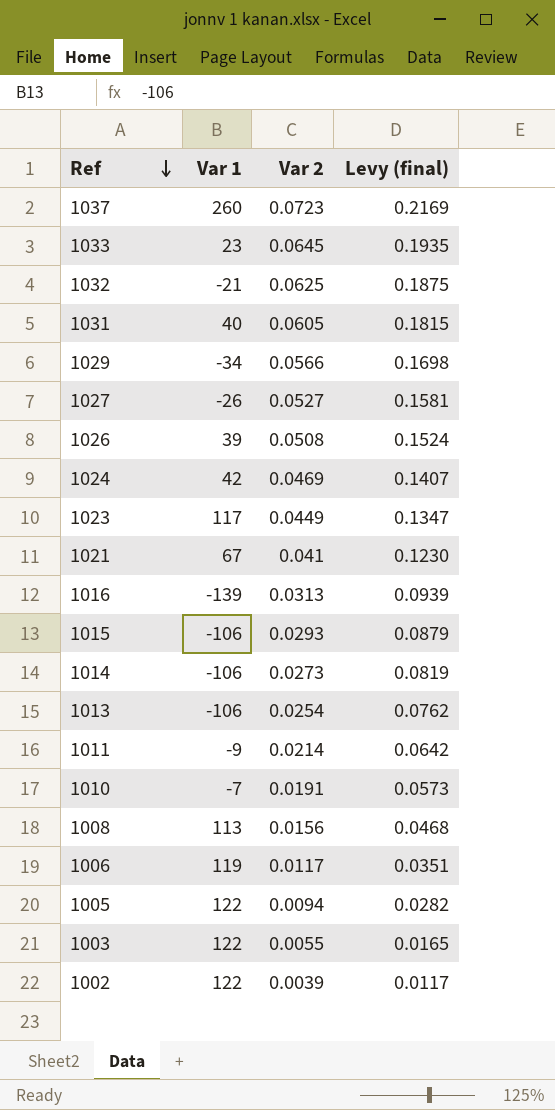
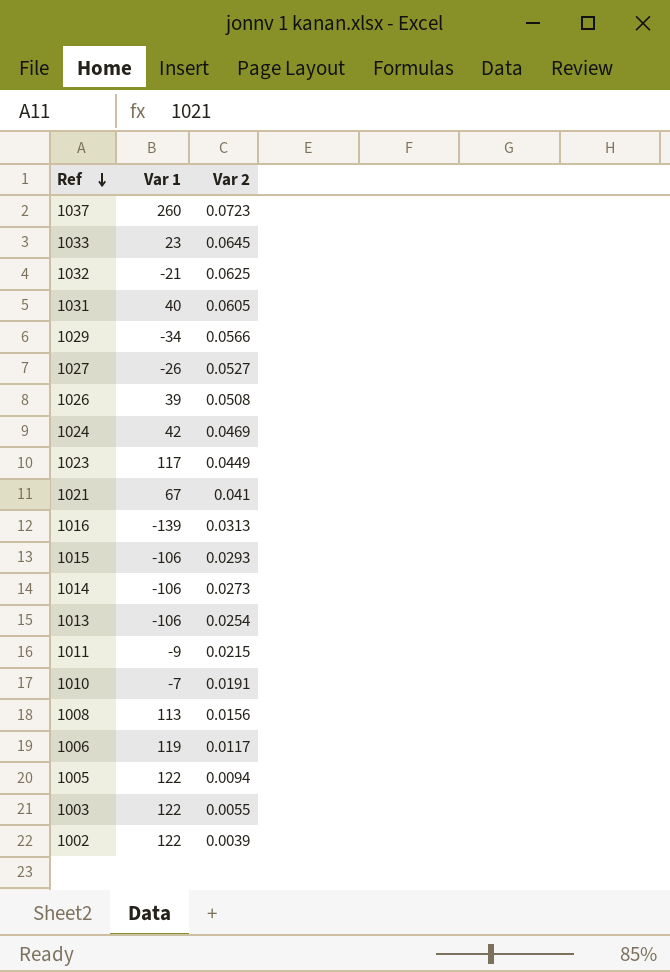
column Levy (final) | formula: [Var 2] * 3 -> none
1011 | Var 2: 0.0214 -> 0.0215

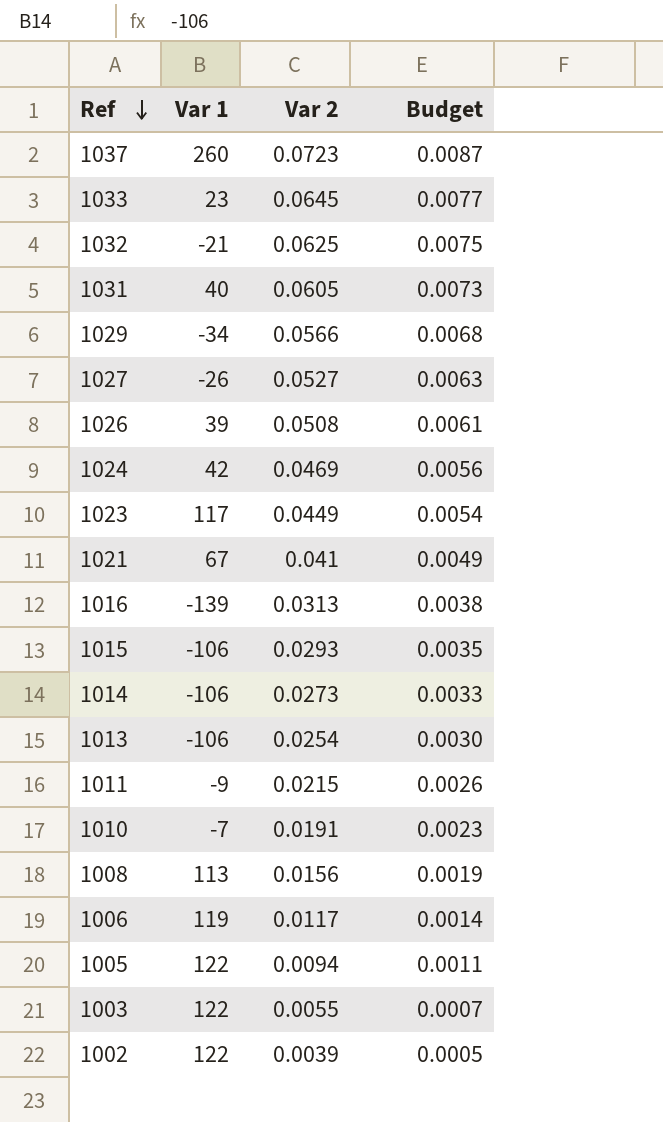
column Budget | formula: none -> [Var 2] * 0.12

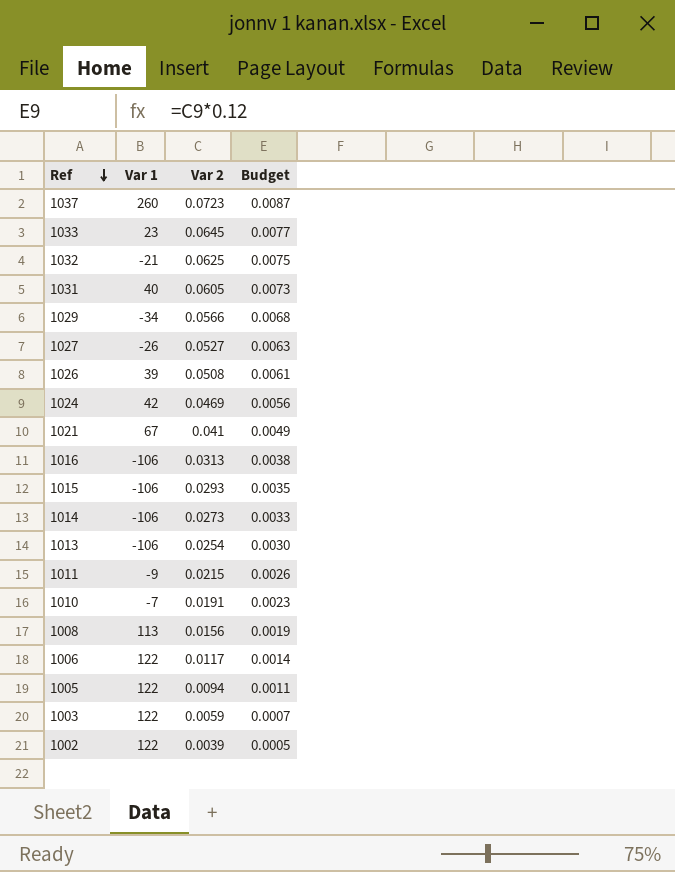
row 1023: 117 | 0.0449 | 0.0054 -> none
1016 | Var 1: -139 -> -106
1006 | Var 1: 119 -> 122
1003 | Var 2: 0.0055 -> 0.0059

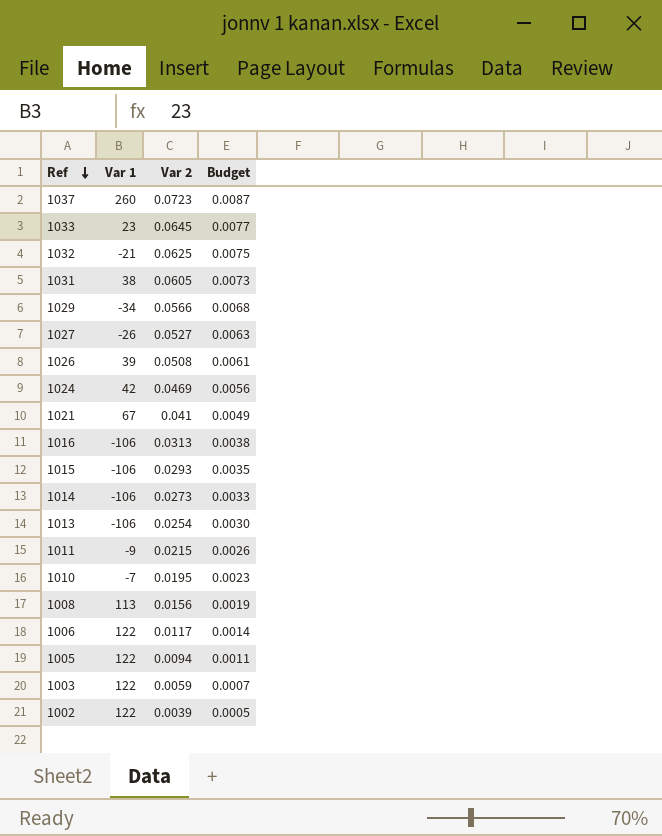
1031 | Var 1: 40 -> 38
1010 | Var 2: 0.0191 -> 0.0195

